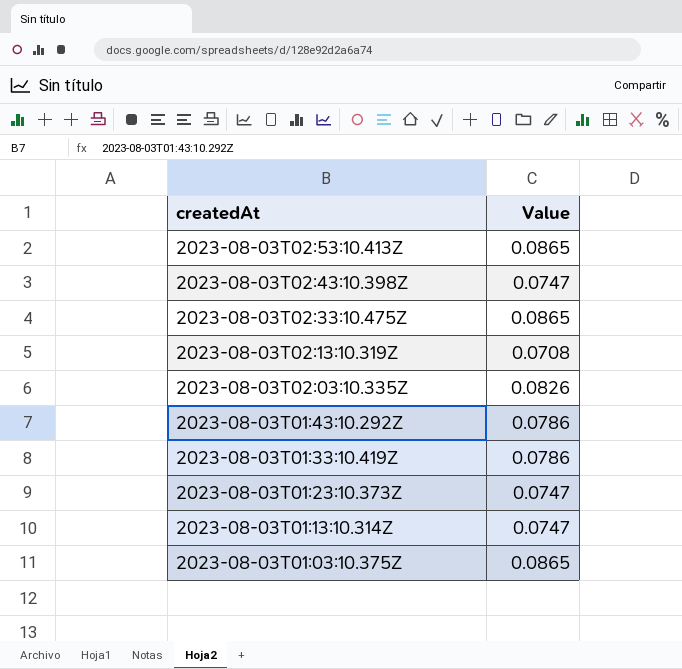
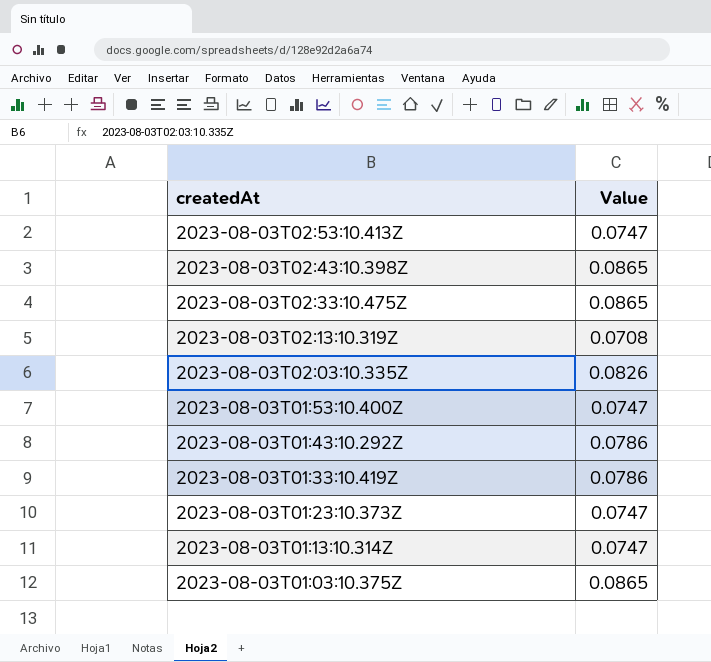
2023-08-03T02:53:10.413Z | Value: 0.0865 -> 0.0747
2023-08-03T02:43:10.398Z | Value: 0.0747 -> 0.0865
row 2023-08-03T01:53:10.400Z: none -> 0.0747

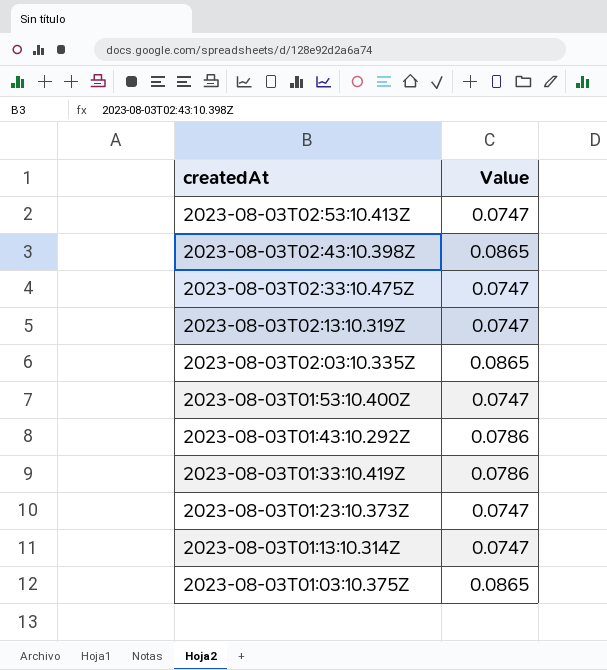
2023-08-03T02:33:10.475Z | Value: 0.0865 -> 0.0747
2023-08-03T02:13:10.319Z | Value: 0.0708 -> 0.0747
2023-08-03T02:03:10.335Z | Value: 0.0826 -> 0.0865

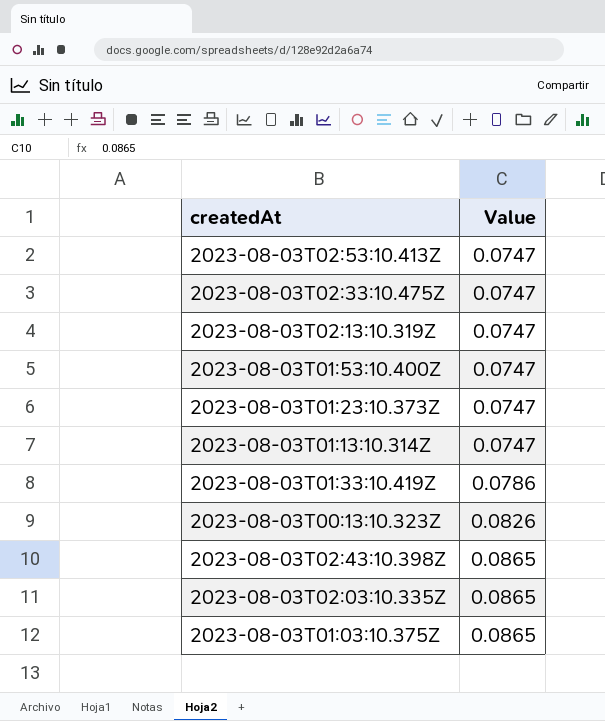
row order: createdAt descending -> Value ascending
row 2023-08-03T01:43:10.292Z: 0.0786 -> none
row 2023-08-03T00:13:10.323Z: none -> 0.0826

